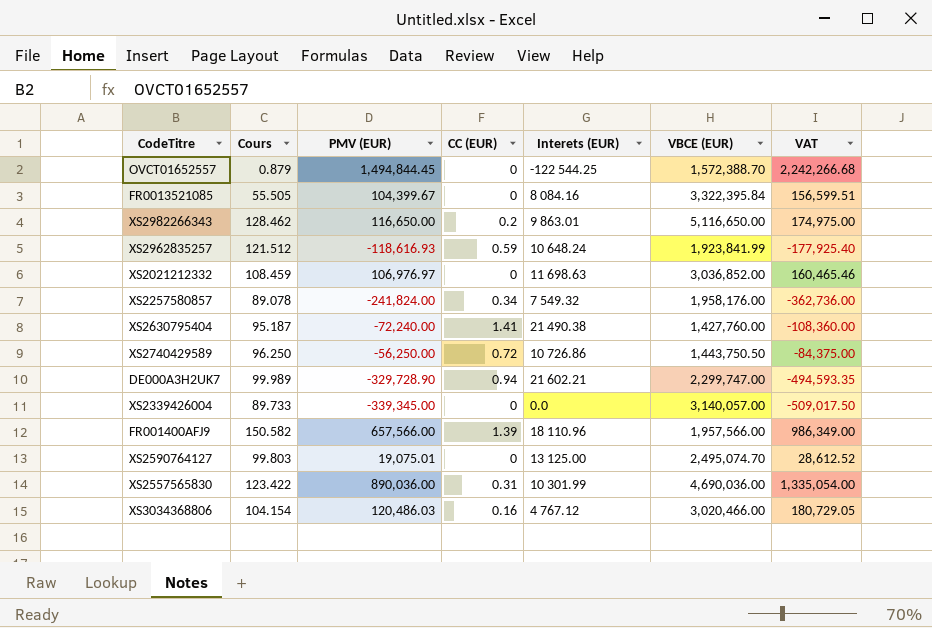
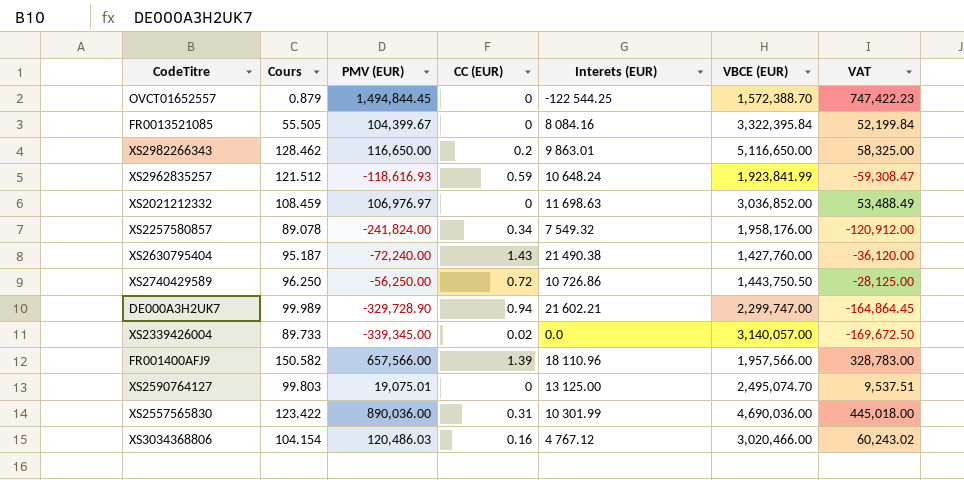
column VAT | formula: [PMV (EUR)] * 1.5 -> [PMV (EUR)] * 0.5
XS2630795404 | CC (EUR): 1.41 -> 1.43
XS2339426004 | CC (EUR): 0 -> 0.02

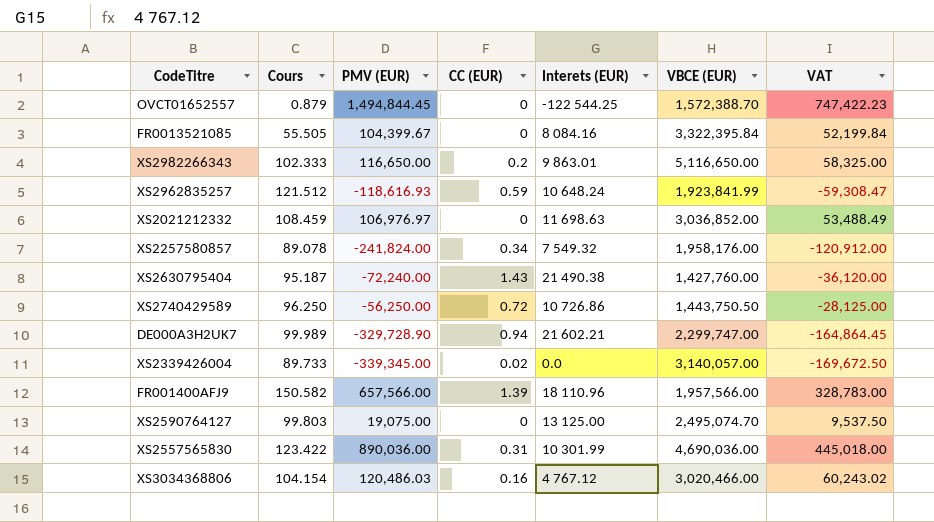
XS2982266343 | Cours: 128.462 -> 102.333
XS2590764127 | PMV (EUR): 19,075.01 -> 19,075.00
XS2590764127 | VAT: 9,537.51 -> 9,537.50

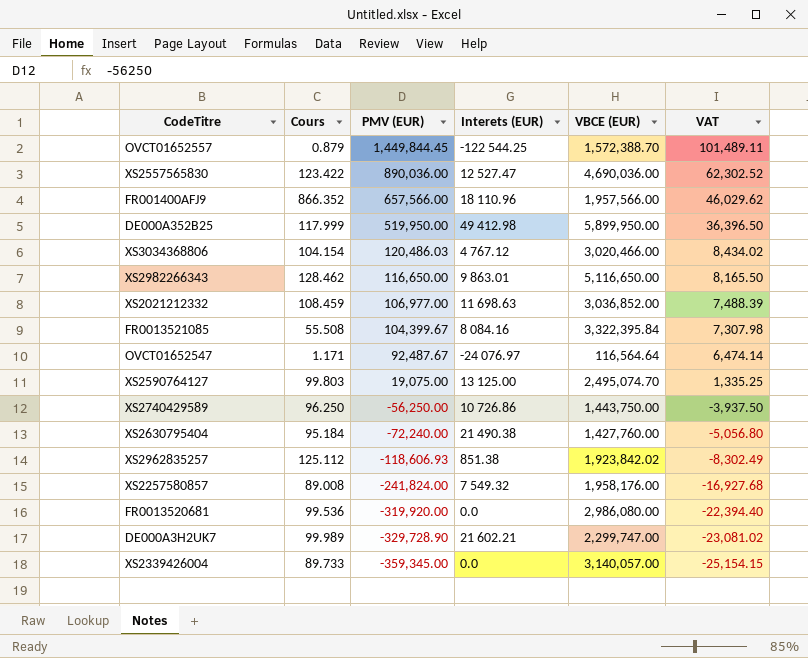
row order: none -> PMV (EUR) descending
column CC (EUR) | position: 4 -> none
column VAT | formula: [PMV (EUR)] * 0.5 -> [PMV (EUR)] * 0.07
OVCT01652557 | PMV (EUR): 1,494,844.45 -> 1,449,844.45
XS2557565830 | Interets (EUR): 10 301.99 -> 12 527.47
FR001400AFJ9 | Cours: 150.582 -> 866.352
row DE000A352B25: none -> 117.999 | 519,950.00 | 49 412.98 | 5,899,950.00 | 36,396.50
XS2982266343 | Cours: 102.333 -> 128.462
XS2021212332 | PMV (EUR): 106,976.97 -> 106,977.00
FR0013521085 | Cours: 55.505 -> 55.508
row OVCT01652547: none -> 1.171 | 92,487.67 | -24 076.97 | 116,564.64 | 6,474.14
XS2740429589 | VBCE (EUR): 1,443,750.50 -> 1,443,750.00
XS2630795404 | Cours: 95.187 -> 95.184
XS2962835257 | Cours: 121.512 -> 125.112
XS2962835257 | PMV (EUR): -118,616.93 -> -118,606.93
XS2962835257 | Interets (EUR): 10 648.24 -> 851.38
XS2962835257 | VBCE (EUR): 1,923,841.99 -> 1,923,842.02
XS2257580857 | Cours: 89.078 -> 89.008
row FR0013520681: none -> 99.536 | -319,920.00 | 0.0 | 2,986,080.00 | -22,394.40
XS2339426004 | PMV (EUR): -339,345.00 -> -359,345.00

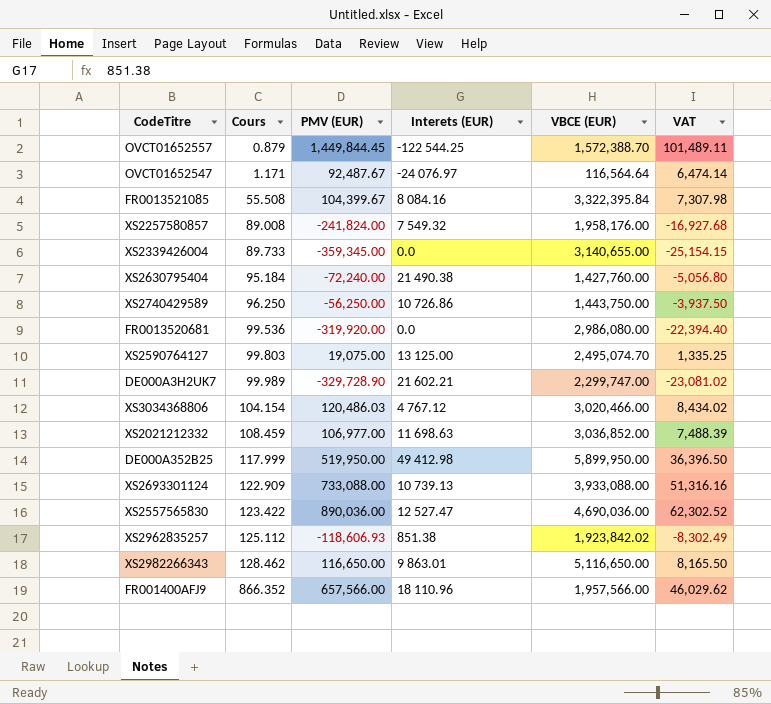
row order: PMV (EUR) descending -> Cours ascending
XS2339426004 | VBCE (EUR): 3,140,057.00 -> 3,140,655.00
row XS2693301124: none -> 122.909 | 733,088.00 | 10 739.13 | 3,933,088.00 | 51,316.16

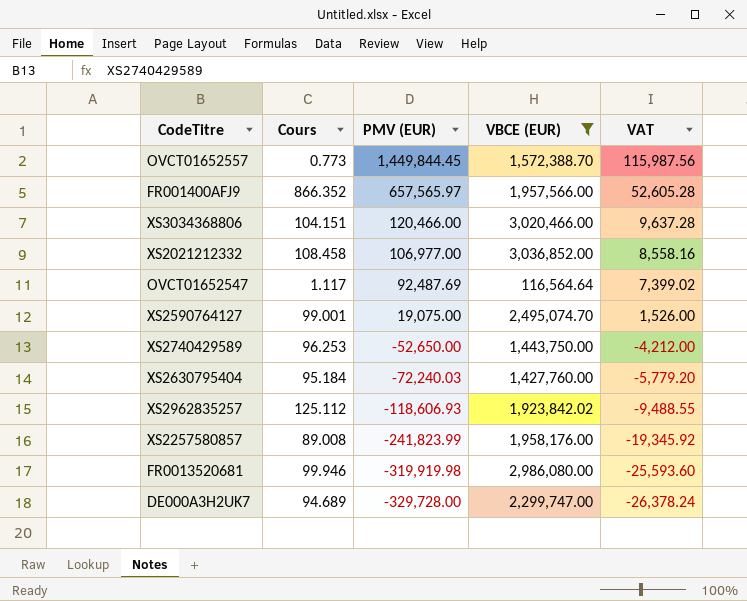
filter: none -> VBCE (EUR) <= 3,036,852.00
row order: Cours ascending -> PMV (EUR) descending
column Interets (EUR) | position: 4 -> none
column VAT | formula: [PMV (EUR)] * 0.07 -> [PMV (EUR)] * 0.08
OVCT01652557 | Cours: 0.879 -> 0.773
FR001400AFJ9 | PMV (EUR): 657,566.00 -> 657,565.97
XS3034368806 | Cours: 104.154 -> 104.151
XS3034368806 | PMV (EUR): 120,486.03 -> 120,466.00
XS2021212332 | Cours: 108.459 -> 108.458
OVCT01652547 | Cours: 1.171 -> 1.117
OVCT01652547 | PMV (EUR): 92,487.67 -> 92,487.69
XS2590764127 | Cours: 99.803 -> 99.001
XS2740429589 | Cours: 96.250 -> 96.253
XS2740429589 | PMV (EUR): -56,250.00 -> -52,650.00
XS2630795404 | PMV (EUR): -72,240.00 -> -72,240.03
XS2257580857 | PMV (EUR): -241,824.00 -> -241,823.99
FR0013520681 | Cours: 99.536 -> 99.946
FR0013520681 | PMV (EUR): -319,920.00 -> -319,919.98
DE000A3H2UK7 | Cours: 99.989 -> 94.689
DE000A3H2UK7 | PMV (EUR): -329,728.90 -> -329,728.00

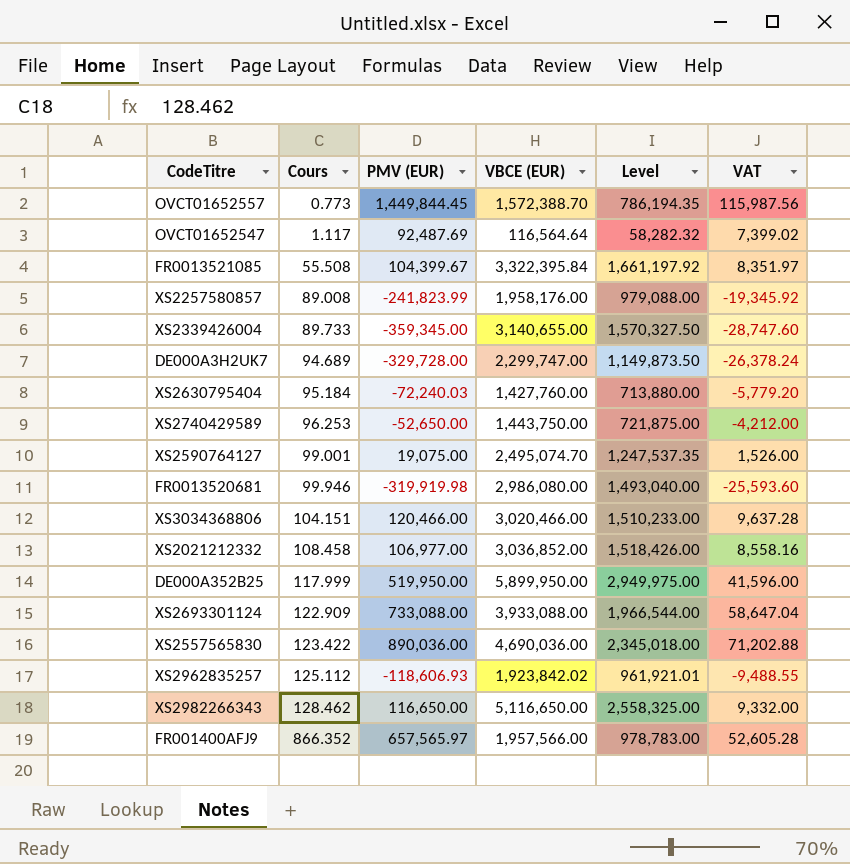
filter: VBCE (EUR) <= 3,036,852.00 -> none
row order: PMV (EUR) descending -> Cours ascending
column Level | formula: none -> [VBCE (EUR)] * 0.5

